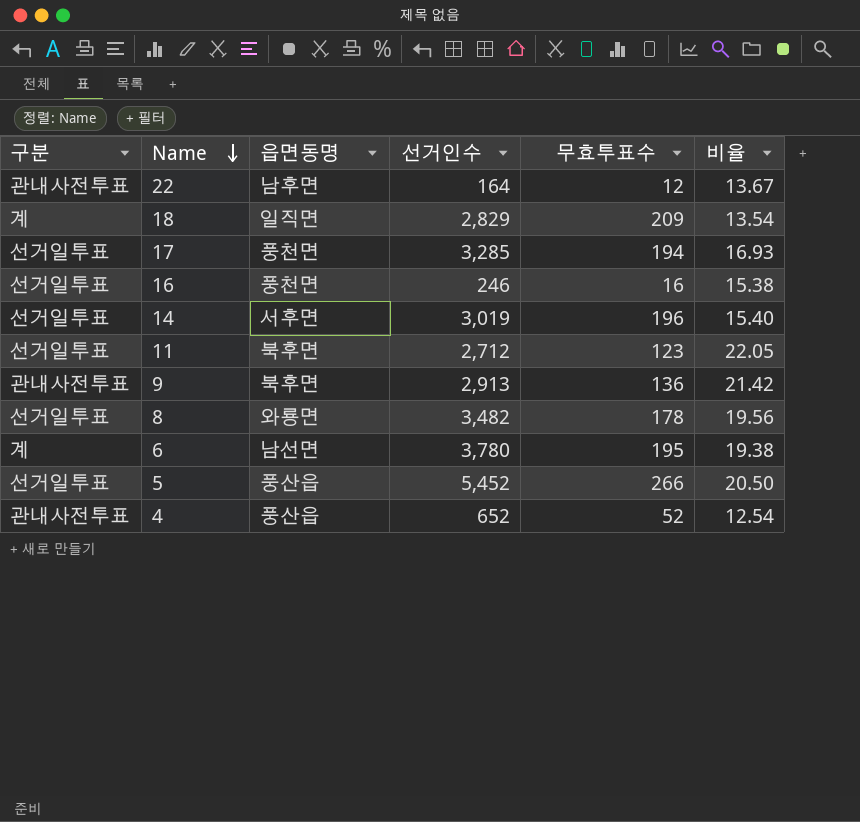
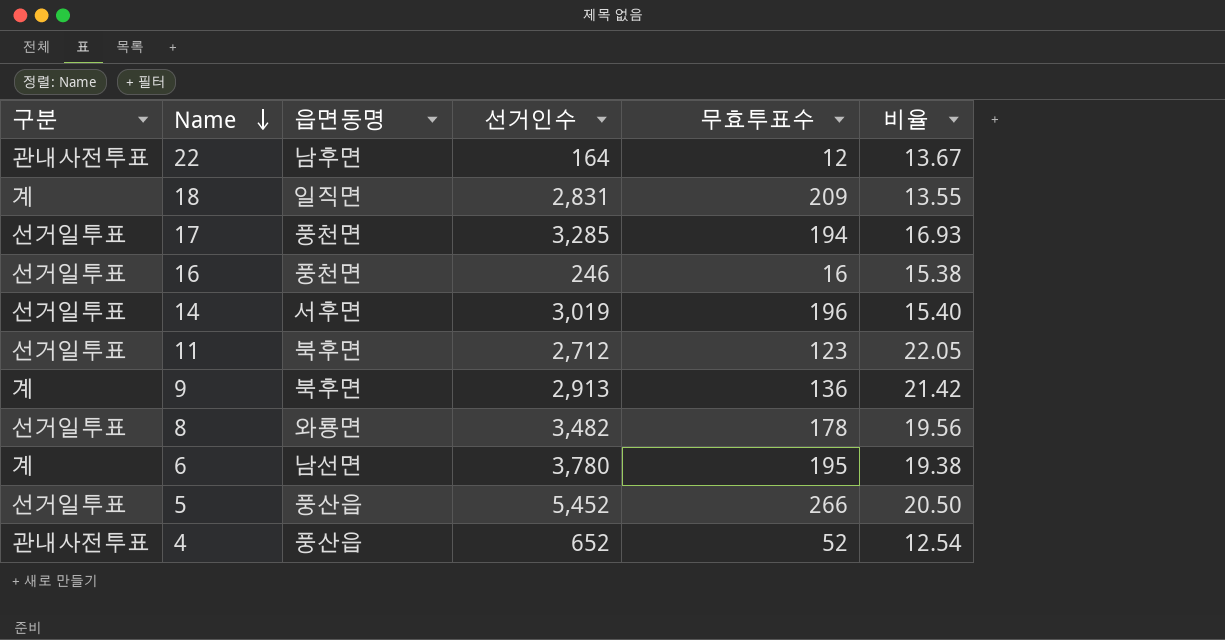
18 | 선거인수: 2,829 -> 2,831
18 | 비율: 13.54 -> 13.55
9 | 구분: 관내사전투표 -> 계

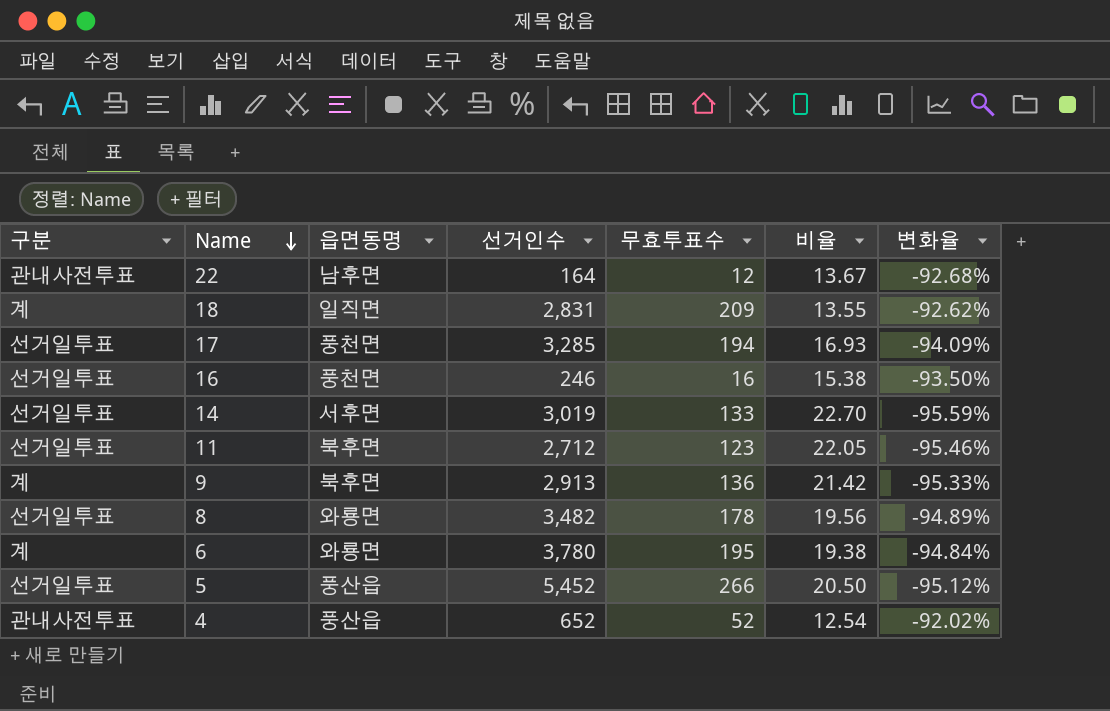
column 변화율 | formula: none -> ([무효투표수] - [선거인수]) / [선거인수]
14 | 무효투표수: 196 -> 133
14 | 비율: 15.40 -> 22.70
6 | 읍면동명: 남선면 -> 와룡면

